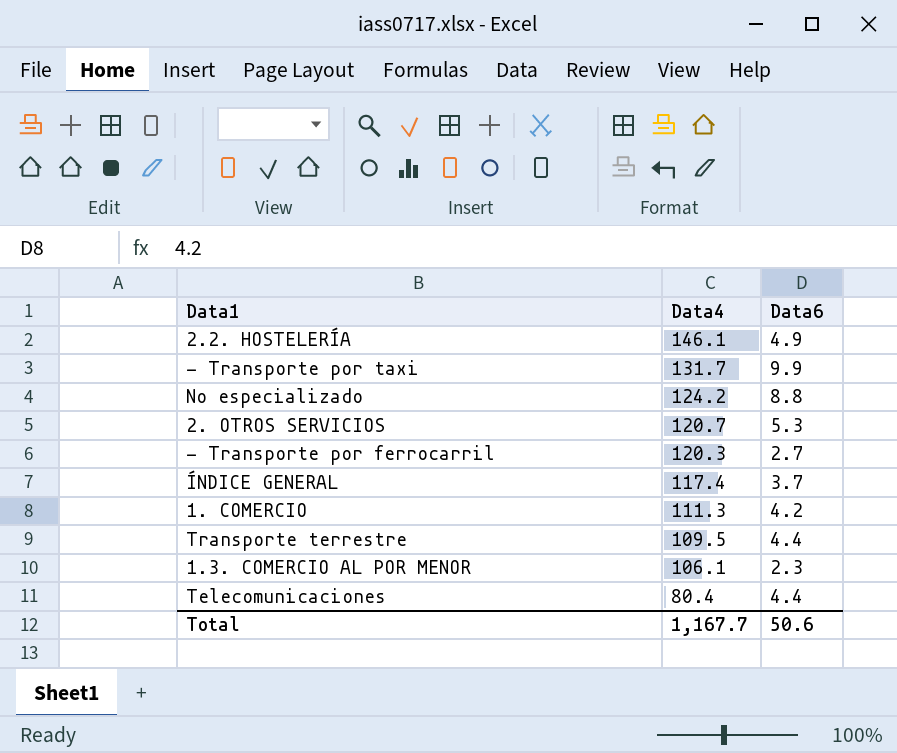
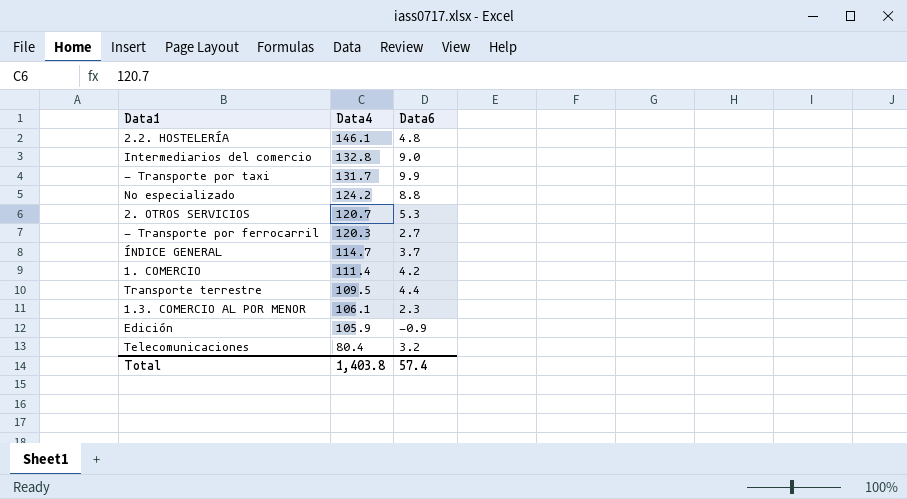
2.2. HOSTELERÍA | Data6: 4.9 -> 4.8
row Intermediarios del comercio: none -> 132.8 | 9.0
ÍNDICE GENERAL | Data4: 117.4 -> 114.7
1. COMERCIO | Data4: 111.3 -> 111.4
row Edición: none -> 105.9 | -0.9
Telecomunicaciones | Data6: 4.4 -> 3.2
Total | Data4: 1,167.7 -> 1,403.8
Total | Data6: 50.6 -> 57.4

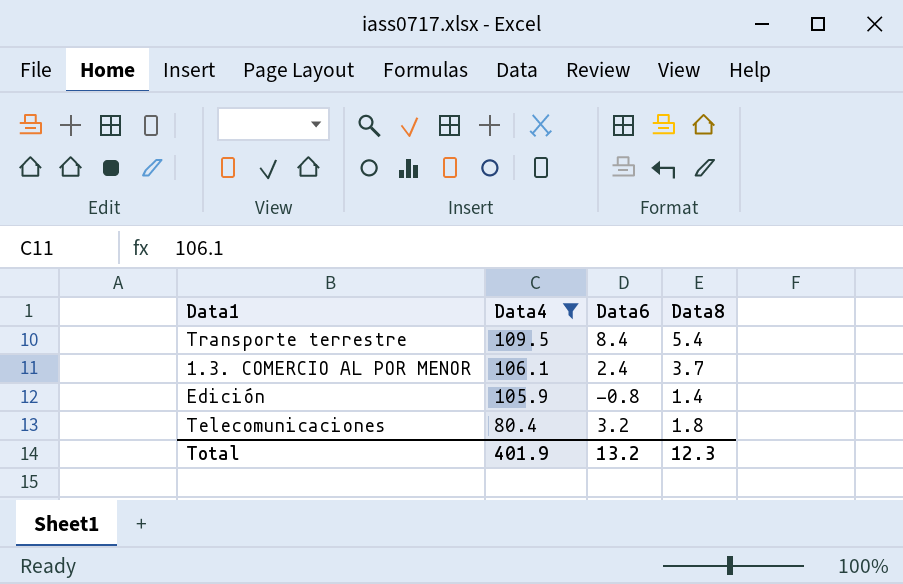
filter: none -> Data4 <= 109.5
column Data8 | position: none -> 4
Transporte terrestre | Data6: 4.4 -> 8.4
1.3. COMERCIO AL POR MENOR | Data6: 2.3 -> 2.4
Edición | Data6: -0.9 -> -0.8
Total | Data4: 1,403.8 -> 401.9
Total | Data6: 57.4 -> 13.2

